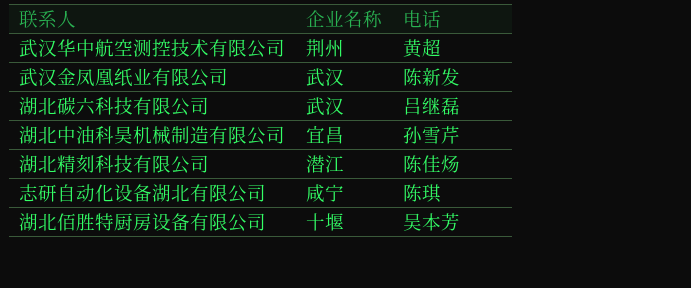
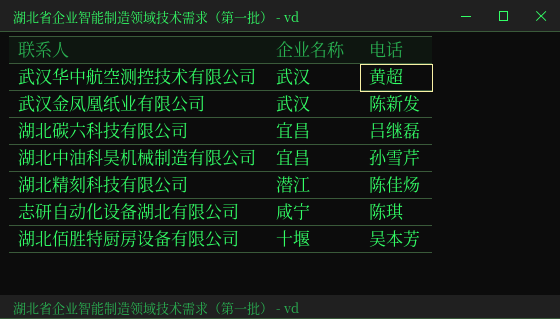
武汉华中航空测控技术有限公司 | 企业名称: 荆州 -> 武汉
湖北碳六科技有限公司 | 企业名称: 武汉 -> 宜昌

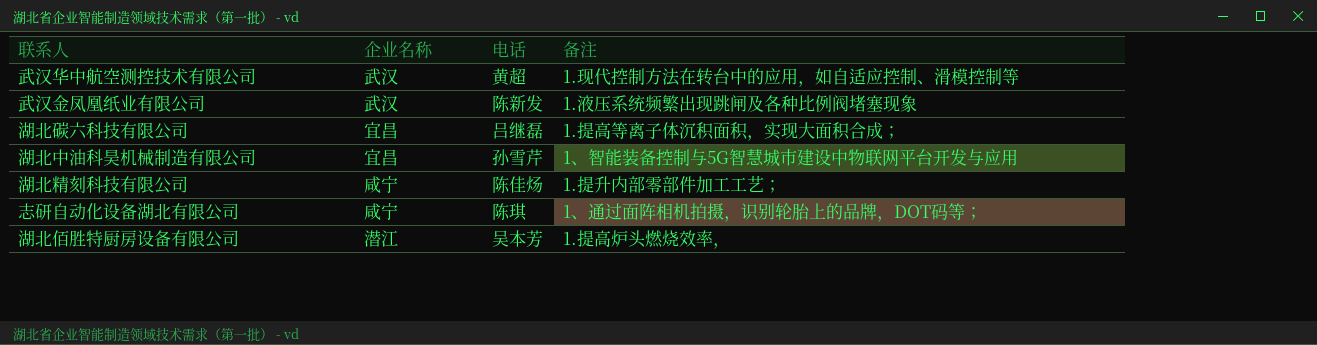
column 备注 | position: none -> 4
湖北精刻科技有限公司 | 企业名称: 潜江 -> 咸宁
湖北佰胜特厨房设备有限公司 | 企业名称: 十堰 -> 潜江

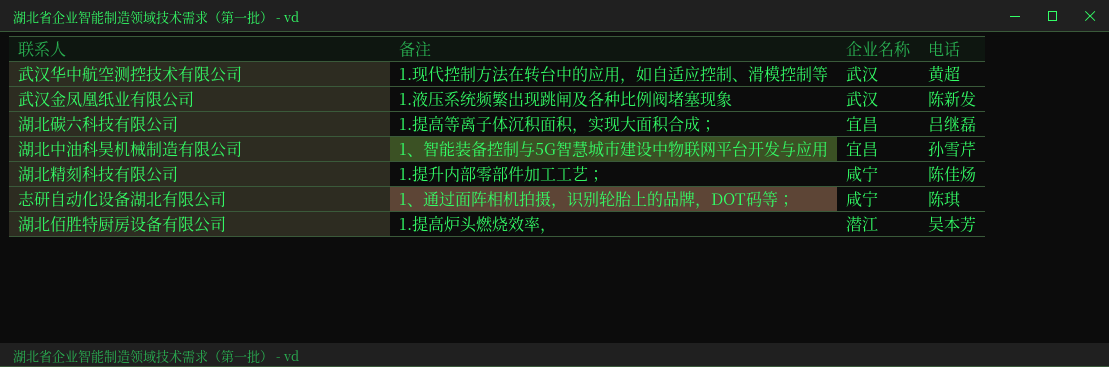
column 备注 | position: 4 -> 2

